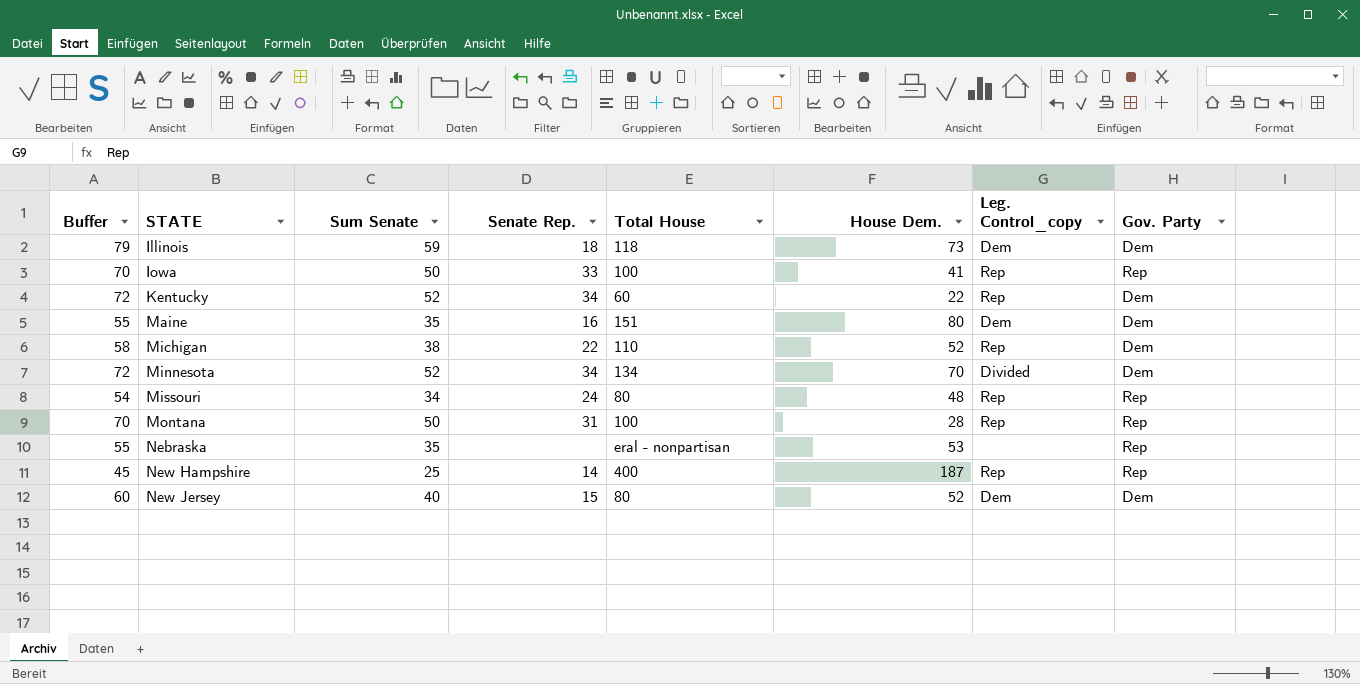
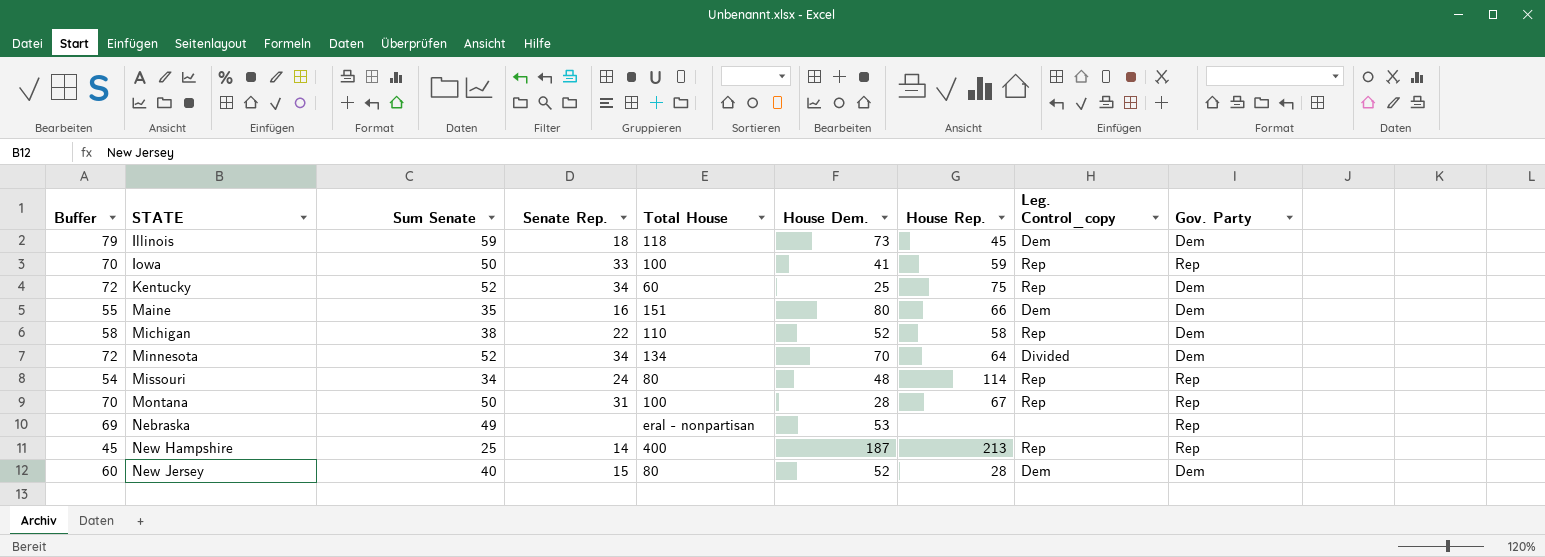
column House Rep. | position: none -> 7
Kentucky | House Dem.: 22 -> 25
Nebraska | Buffer: 55 -> 69
Nebraska | Sum Senate: 35 -> 49

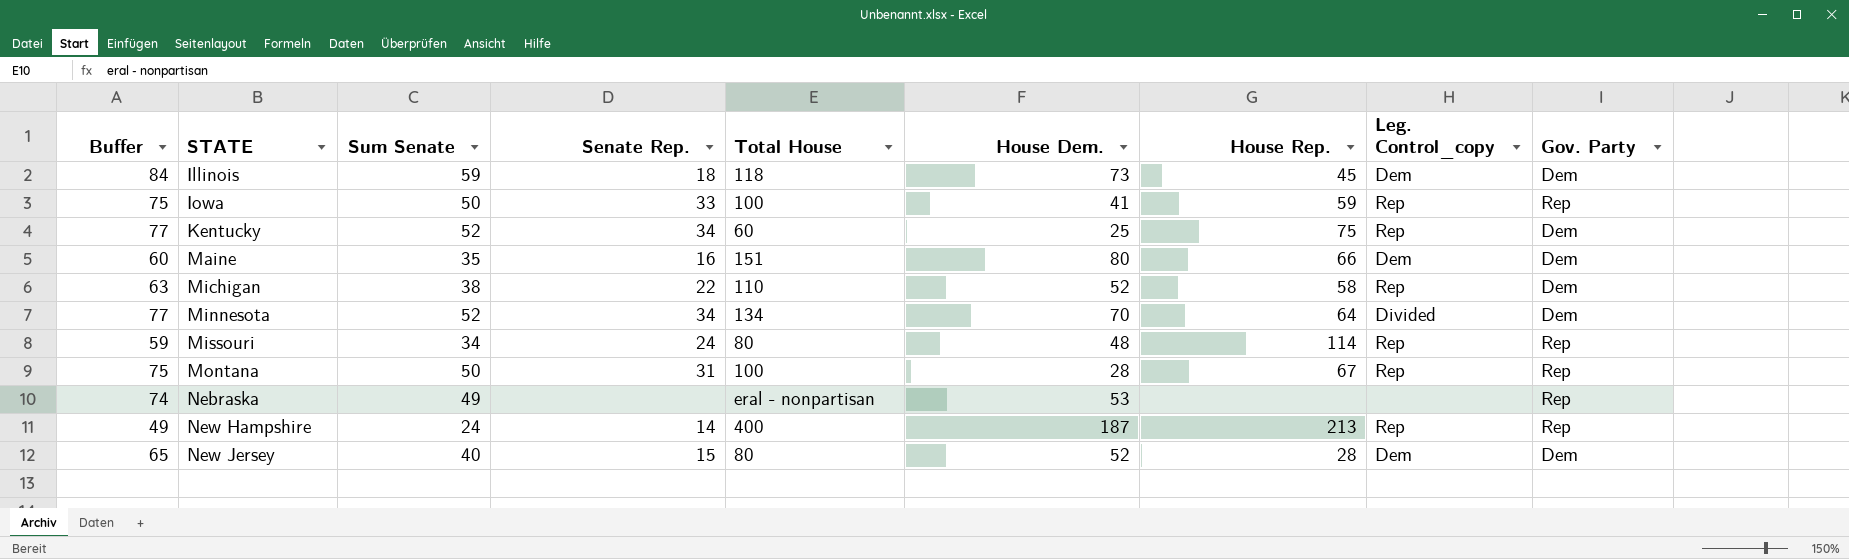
column Buffer | formula: [Sum Senate] + 20 -> [Sum Senate] + 25
New Hampshire | Sum Senate: 25 -> 24

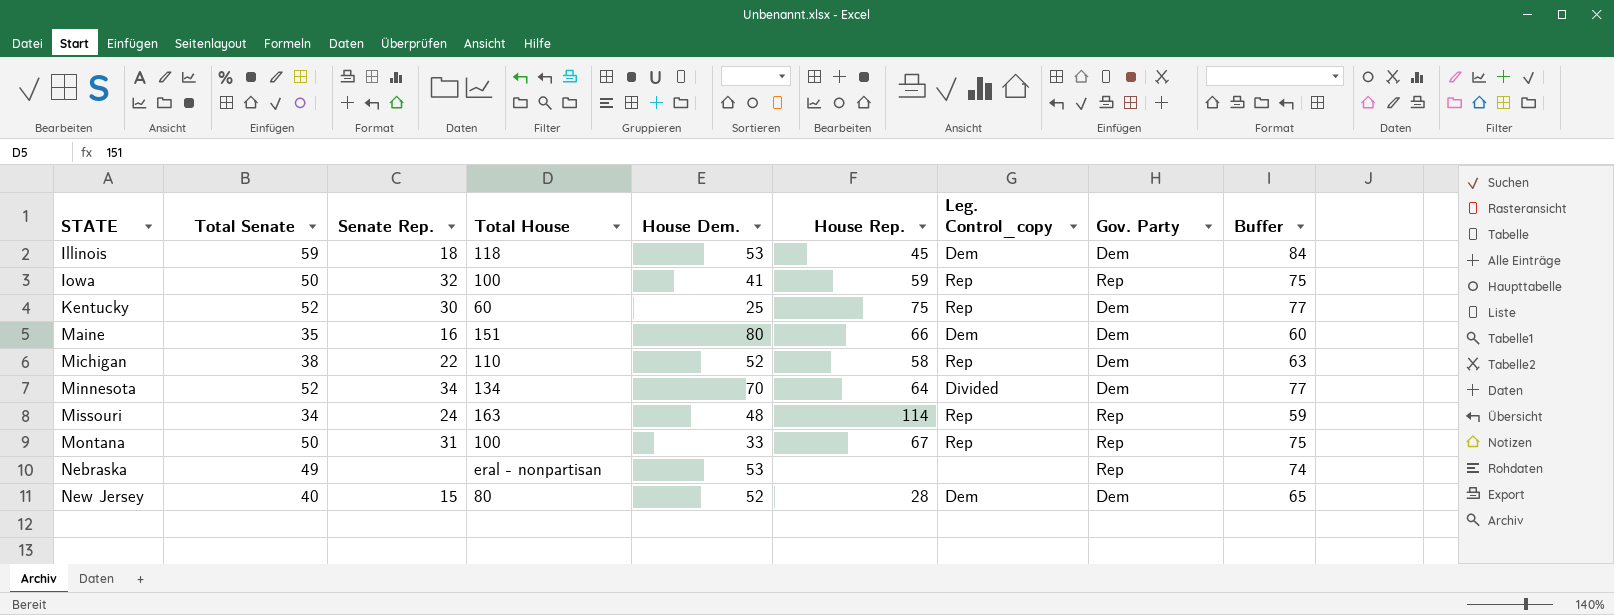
column name: Sum Senate -> Total Senate
column Buffer | position: 1 -> 9
row New Hampshire: 49 | 24 | 14 | 400 | 187 | 213 | Rep | Rep -> none
Illinois | House Dem.: 73 -> 53
Iowa | Senate Rep.: 33 -> 32
Kentucky | Senate Rep.: 34 -> 30
Missouri | Total House: 80 -> 163
Montana | House Dem.: 28 -> 33

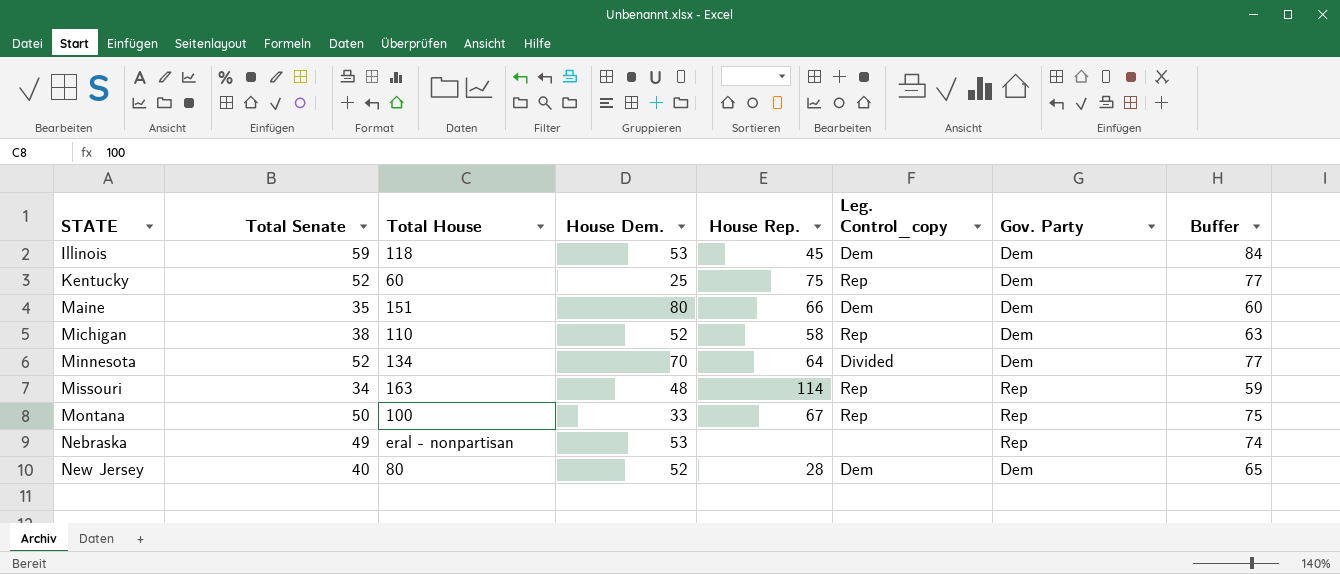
column Senate Rep. | position: 3 -> none
row Iowa: 50 | 32 | 100 | 41 | 59 | Rep | Rep | 75 -> none

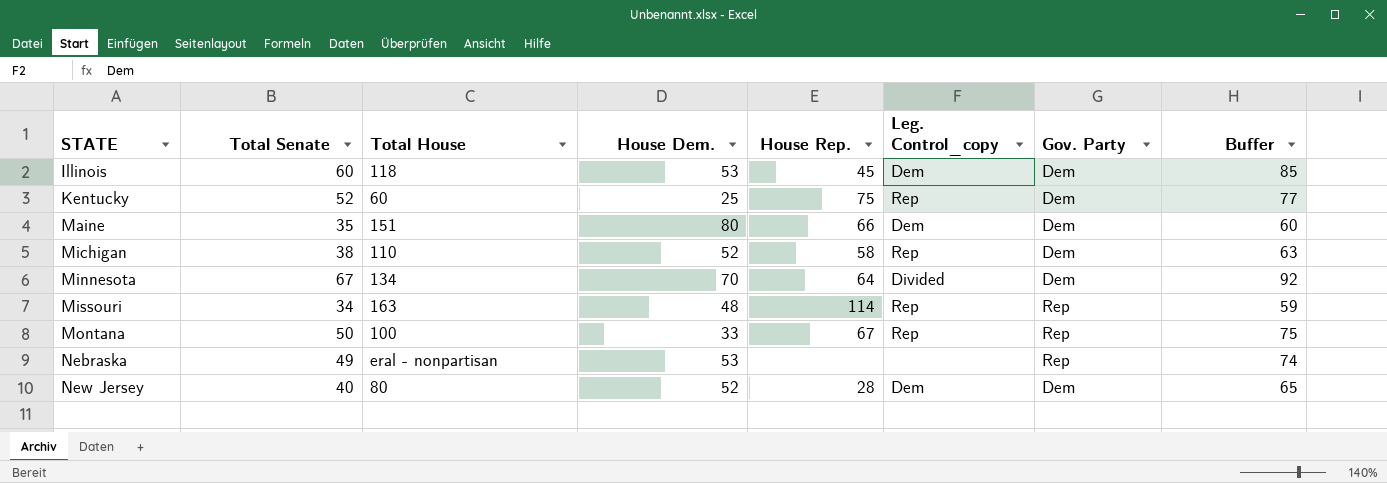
Illinois | Total Senate: 59 -> 60
Illinois | Buffer: 84 -> 85
Minnesota | Total Senate: 52 -> 67
Minnesota | Buffer: 77 -> 92

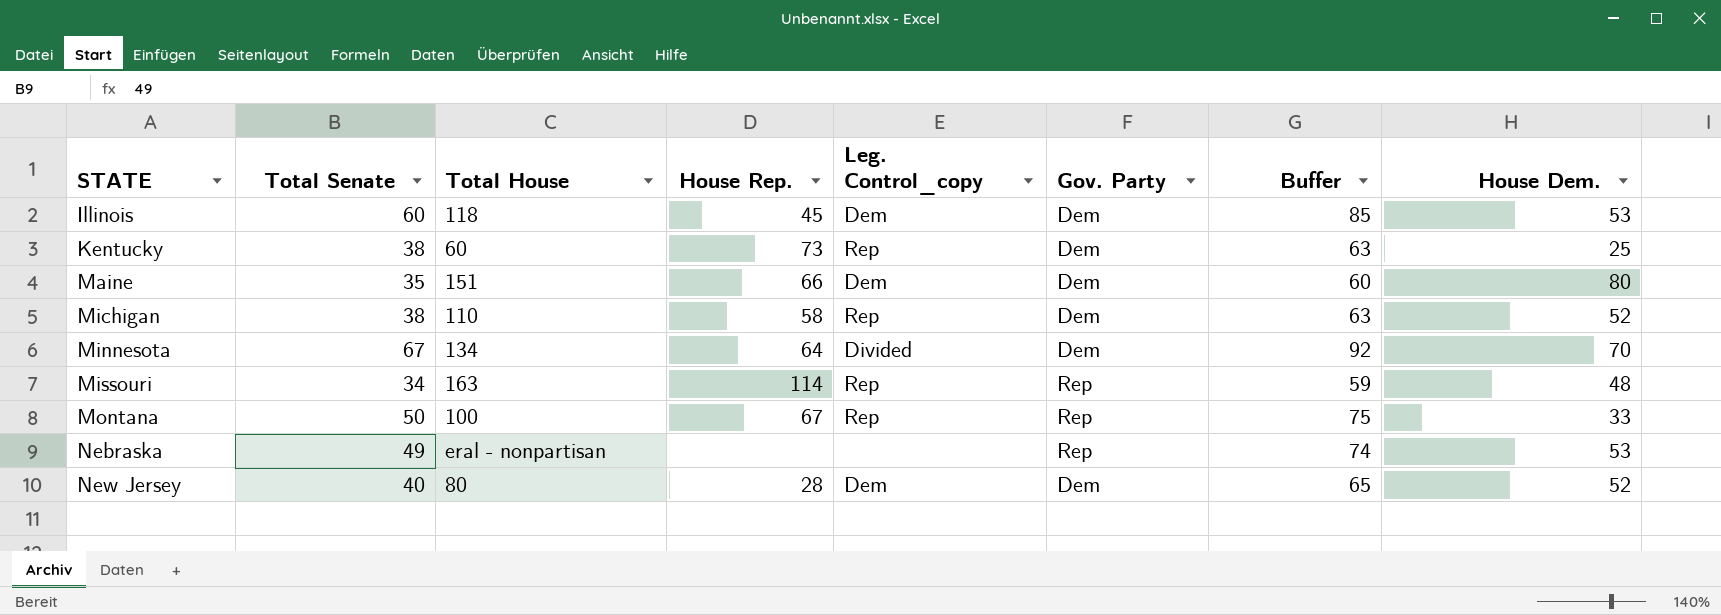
column House Dem. | position: 4 -> 8
Kentucky | Total Senate: 52 -> 38
Kentucky | House Rep.: 75 -> 73
Kentucky | Buffer: 77 -> 63

